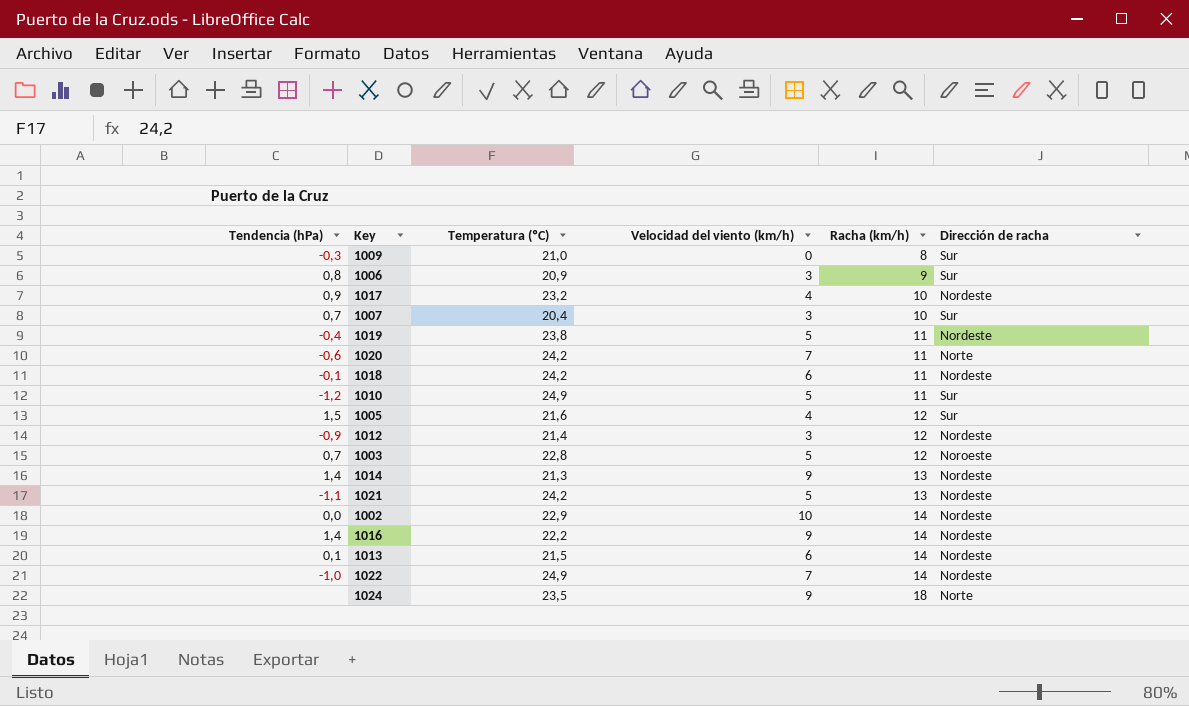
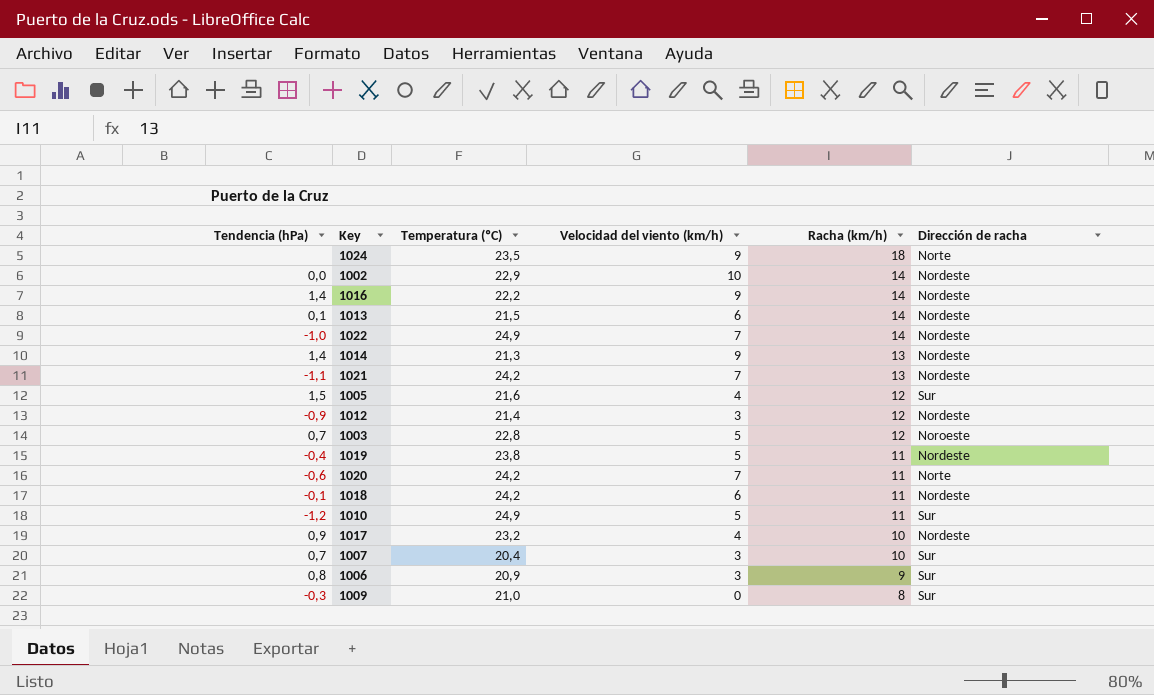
row order: Racha (km/h) ascending -> Racha (km/h) descending
1021 | Velocidad del viento (km/h): 5 -> 7

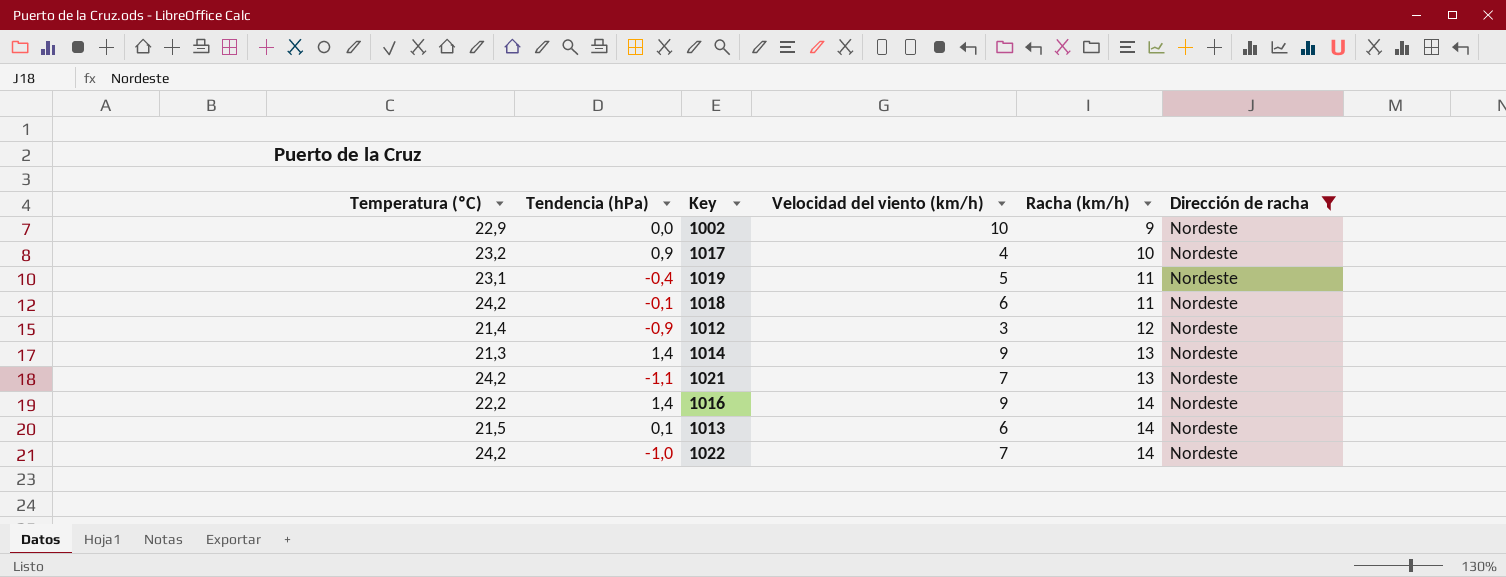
filter: none -> Dirección de racha = Nordeste
row order: Racha (km/h) descending -> Racha (km/h) ascending
column Temperatura (ºC) | position: 3 -> 1
1002 | Racha (km/h): 14 -> 9
1019 | Temperatura (ºC): 23,8 -> 23,1
1022 | Temperatura (ºC): 24,9 -> 24,2

